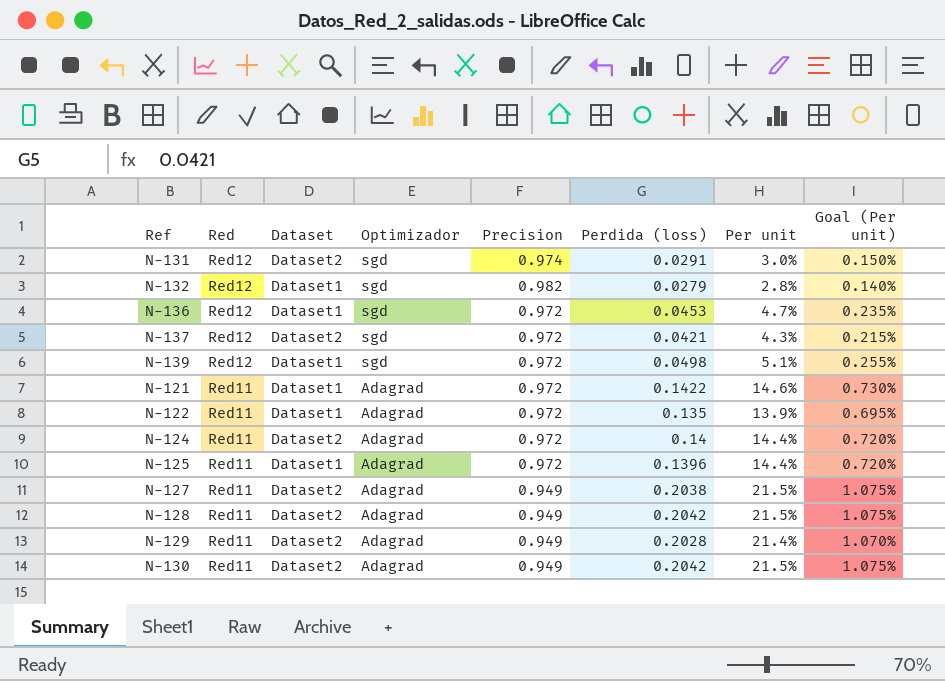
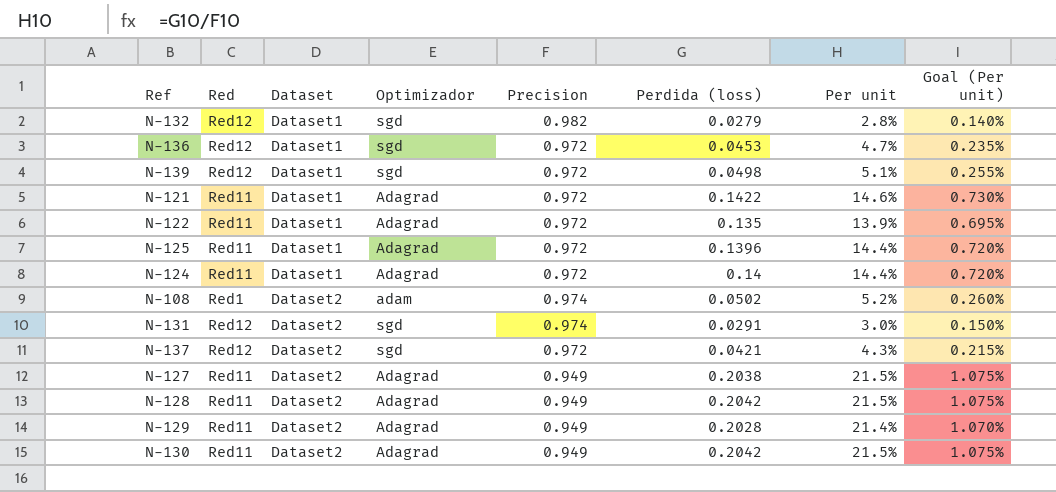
row order: Red descending -> Dataset ascending
N-124 | Dataset: Dataset2 -> Dataset1
row N-108: none -> Red1 | Dataset2 | adam | 0.974 | 0.0502 | 5.2% | 0.260%

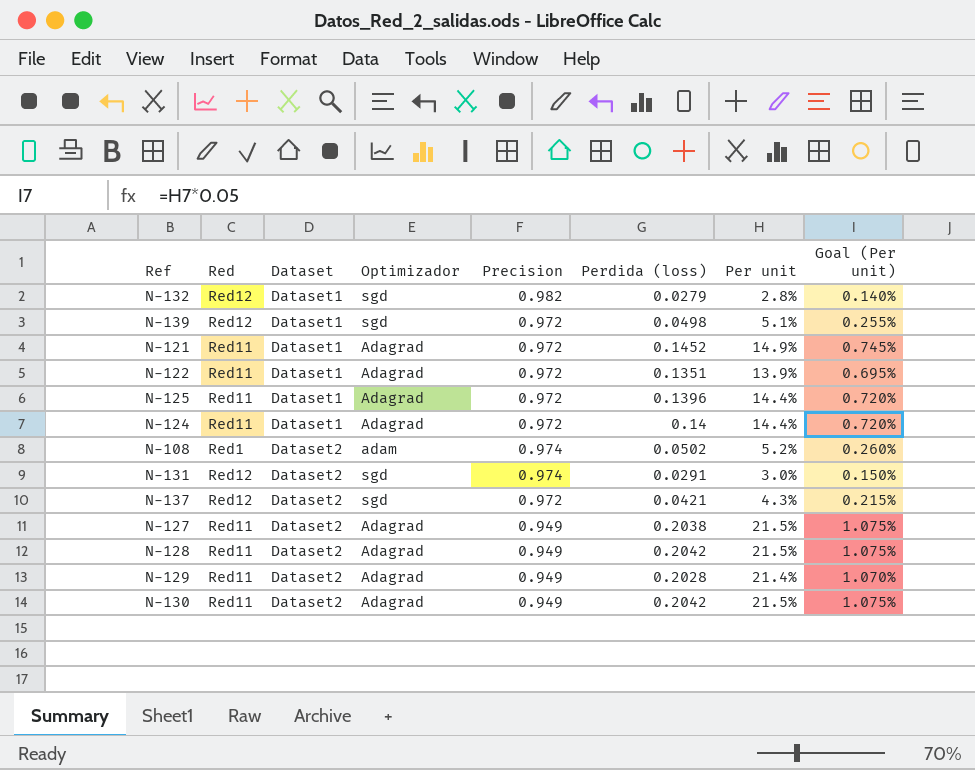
row N-136: Red12 | Dataset1 | sgd | 0.972 | 0.0453 | 4.7% | 0.235% -> none
N-121 | Perdida (loss): 0.1422 -> 0.1452
N-121 | Per unit: 14.6% -> 14.9%
N-121 | Goal (Per unit): 0.730% -> 0.745%
N-122 | Perdida (loss): 0.135 -> 0.1351

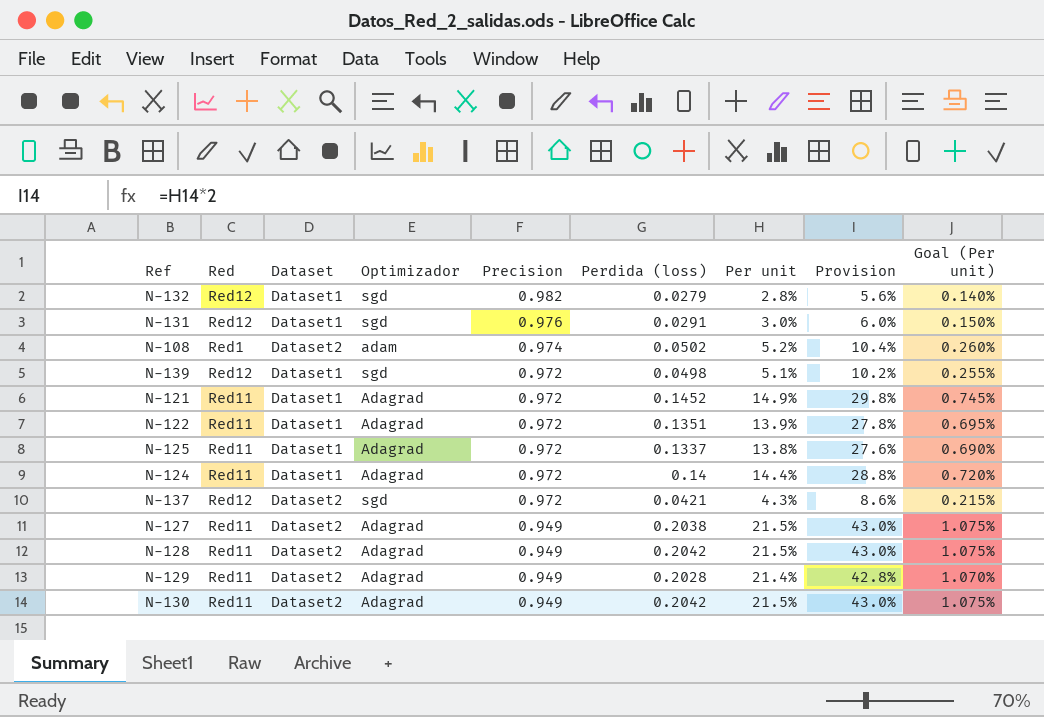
row order: Dataset ascending -> Precision descending
column Provision | formula: none -> [Per unit] * 2
N-131 | Dataset: Dataset2 -> Dataset1
N-131 | Precision: 0.974 -> 0.976
N-125 | Perdida (loss): 0.1396 -> 0.1337
N-125 | Per unit: 14.4% -> 13.8%
N-125 | Goal (Per unit): 0.720% -> 0.690%

